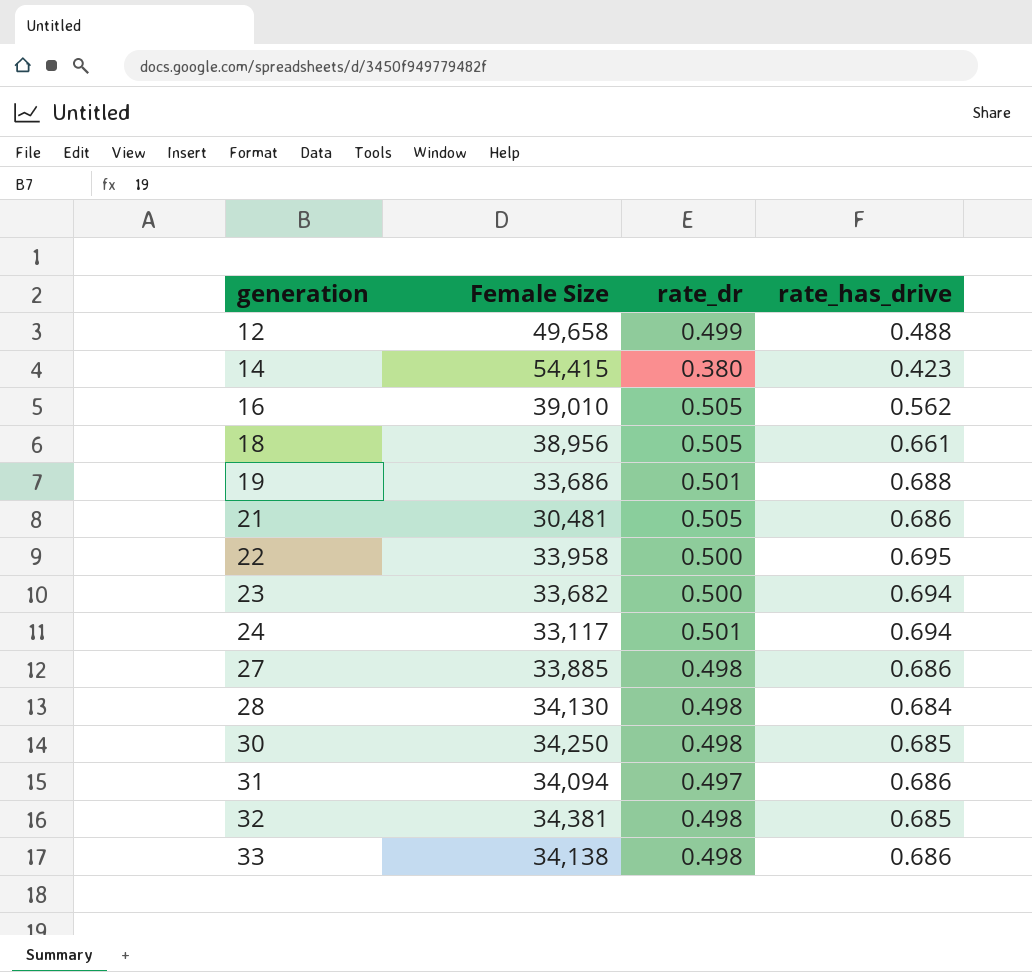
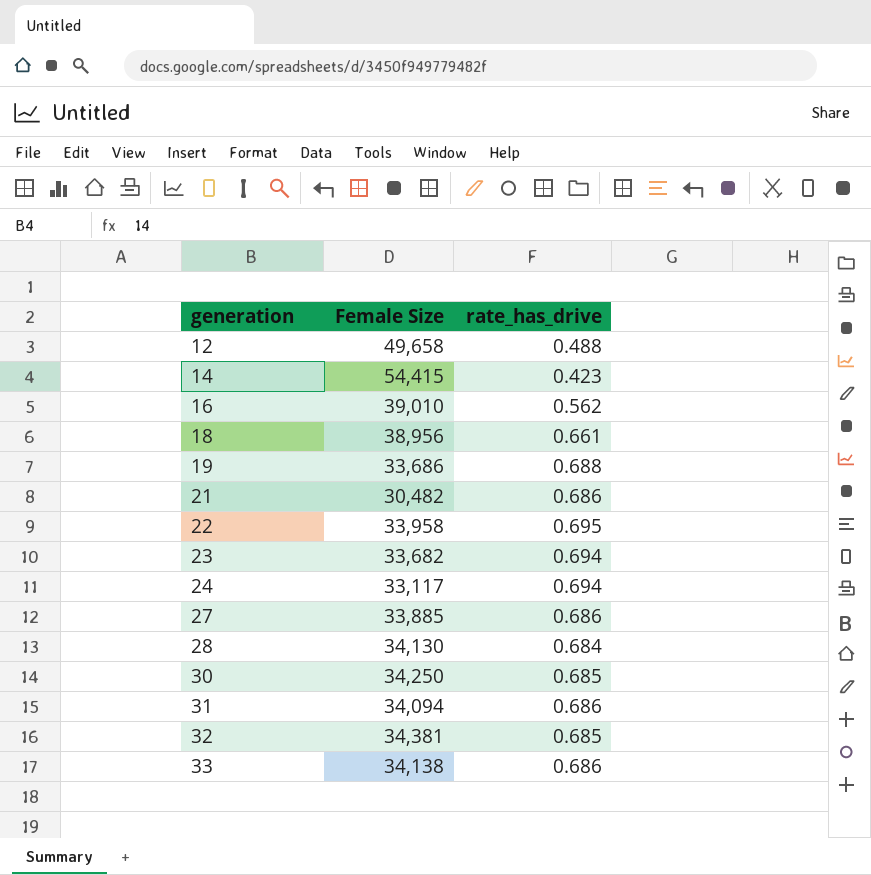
column rate_dr | position: 3 -> none
21 | Female Size: 30,481 -> 30,482

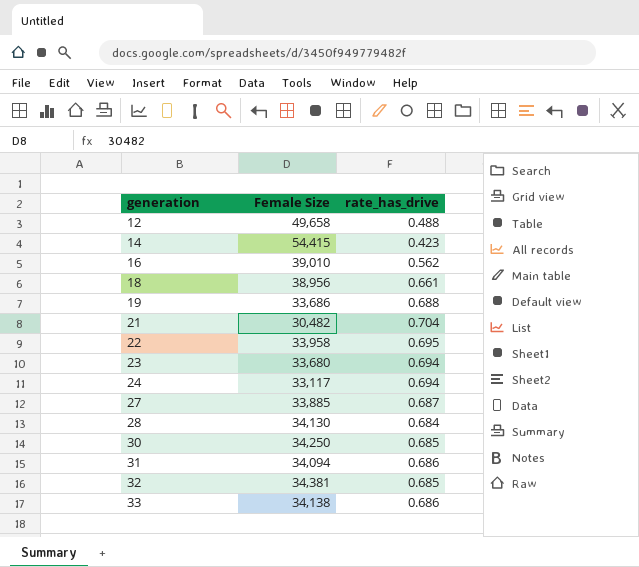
21 | rate_has_drive: 0.686 -> 0.704
23 | Female Size: 33,682 -> 33,680
27 | rate_has_drive: 0.686 -> 0.687

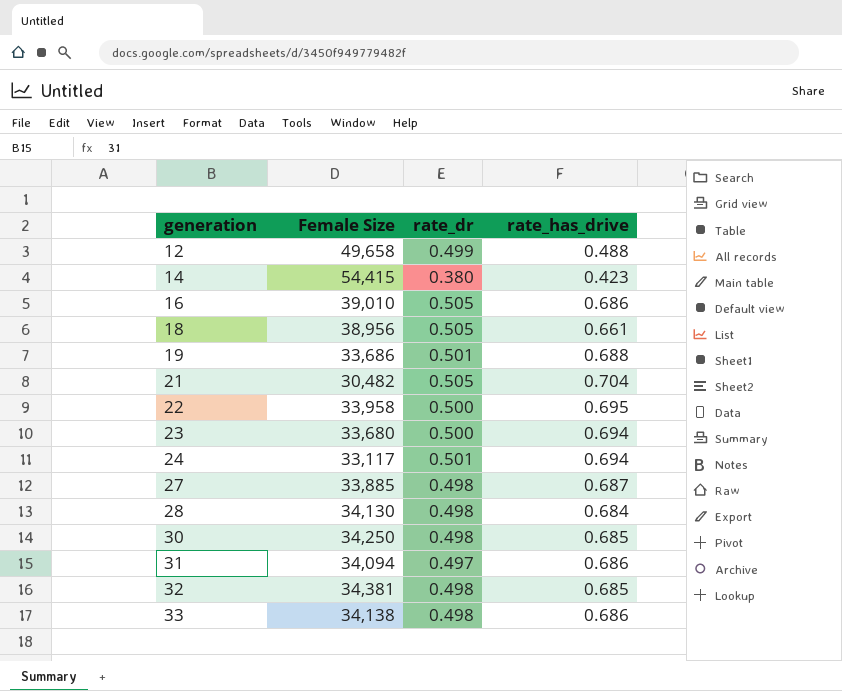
column rate_dr | position: none -> 3
16 | rate_has_drive: 0.562 -> 0.686

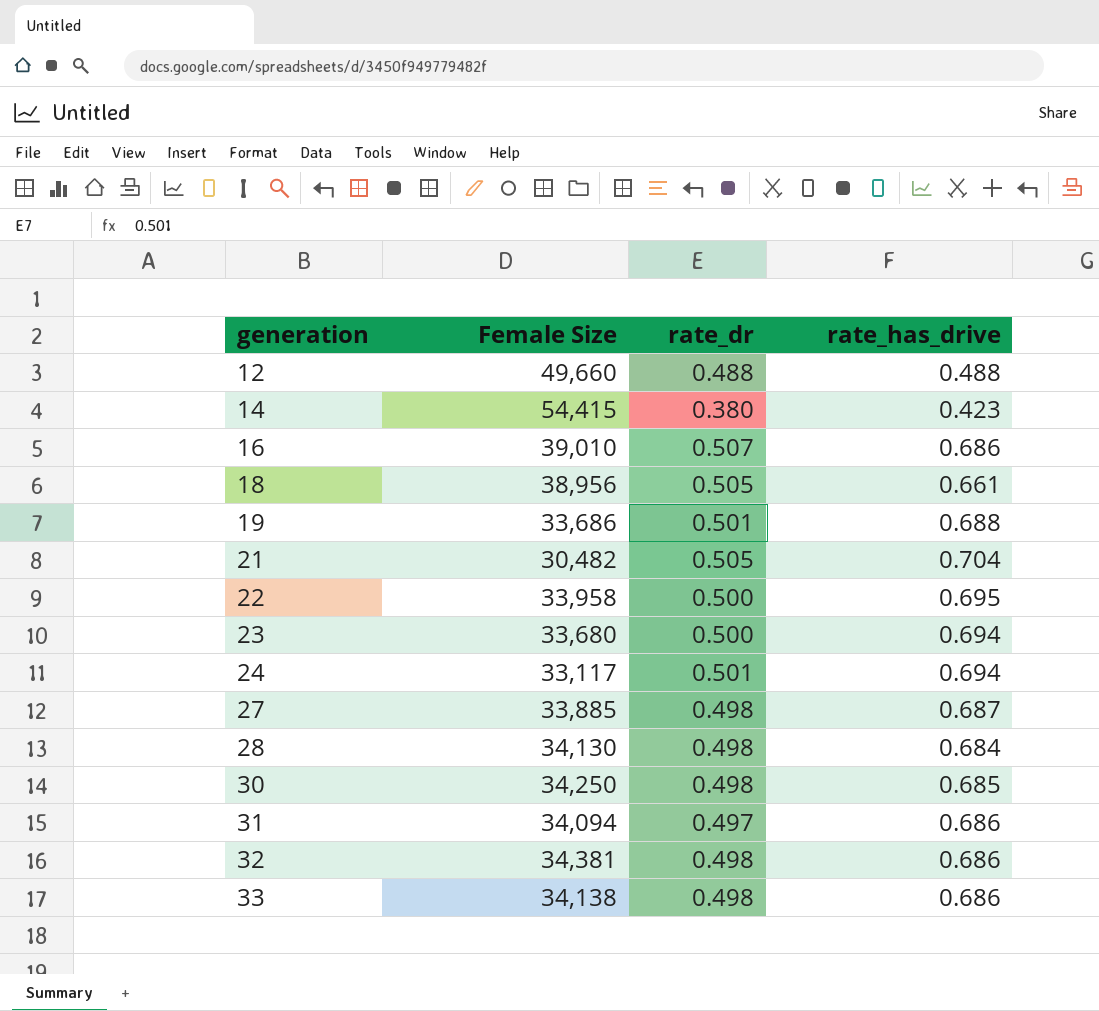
12 | Female Size: 49,658 -> 49,660
12 | rate_dr: 0.499 -> 0.488
16 | rate_dr: 0.505 -> 0.507
32 | rate_has_drive: 0.685 -> 0.686

